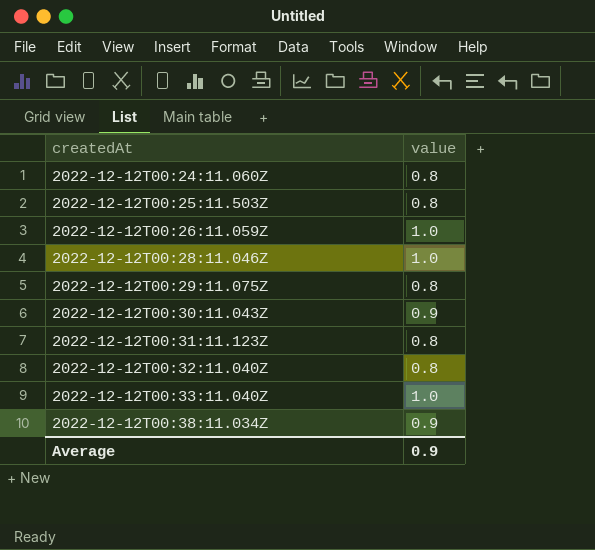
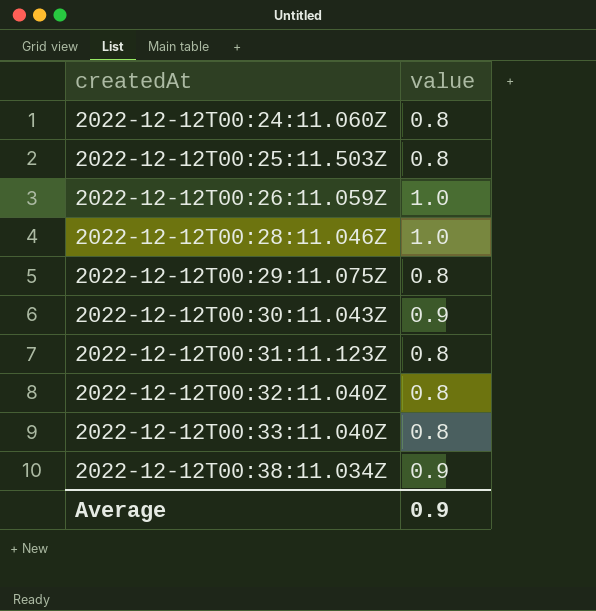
2022-12-12T00:33:11.040Z | value: 1.0 -> 0.8

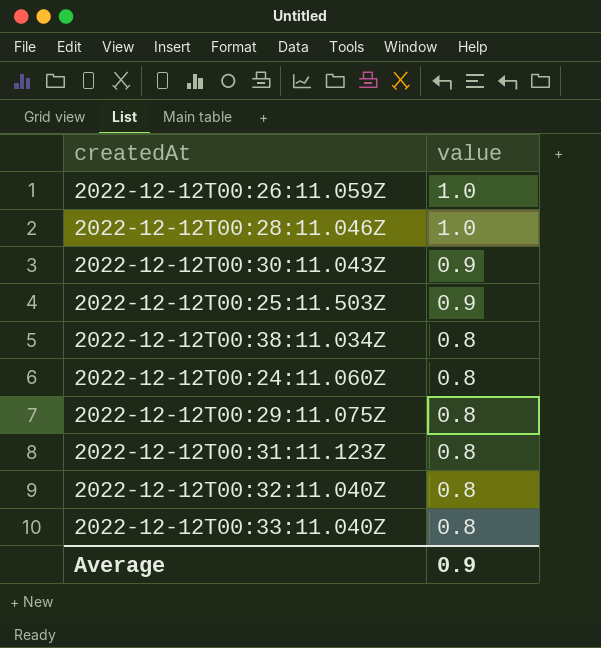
row order: createdAt ascending -> value descending
2022-12-12T00:25:11.503Z | value: 0.8 -> 0.9
2022-12-12T00:38:11.034Z | value: 0.9 -> 0.8

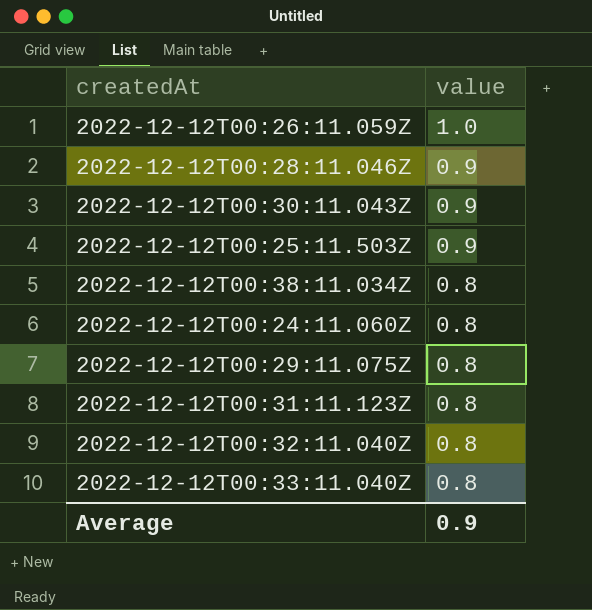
2022-12-12T00:28:11.046Z | value: 1.0 -> 0.9

